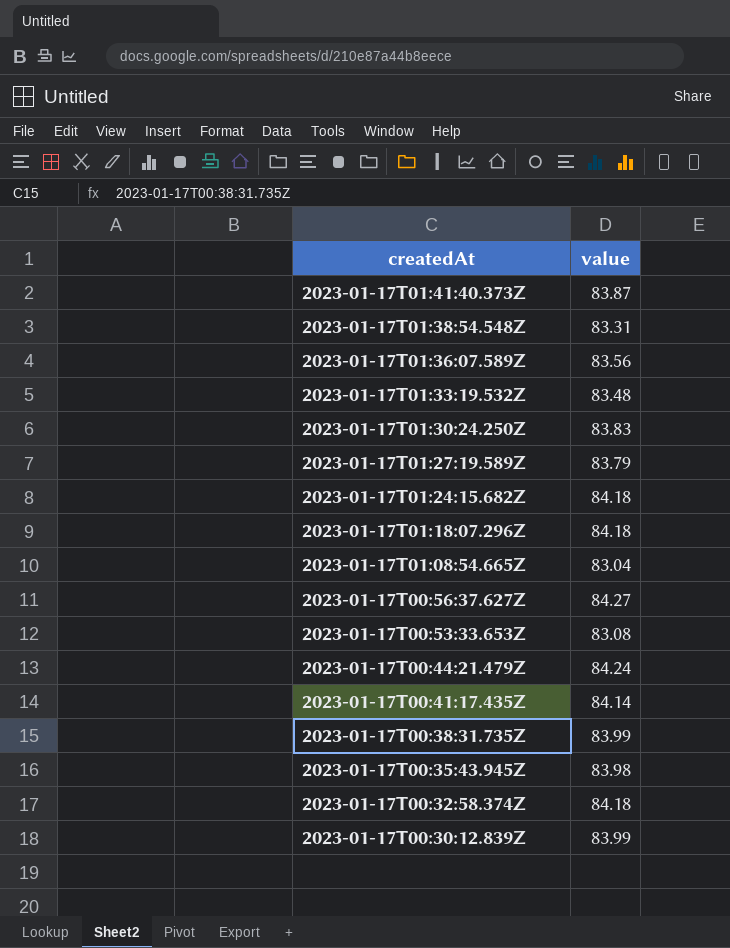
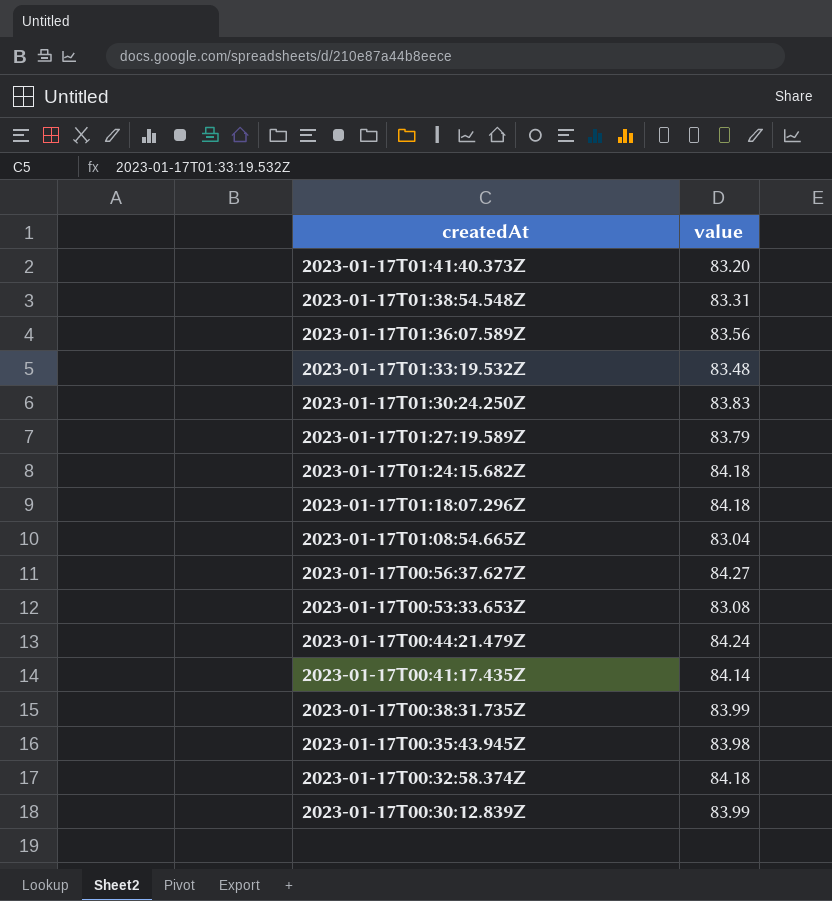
2023-01-17T01:41:40.373Z | value: 83.87 -> 83.20

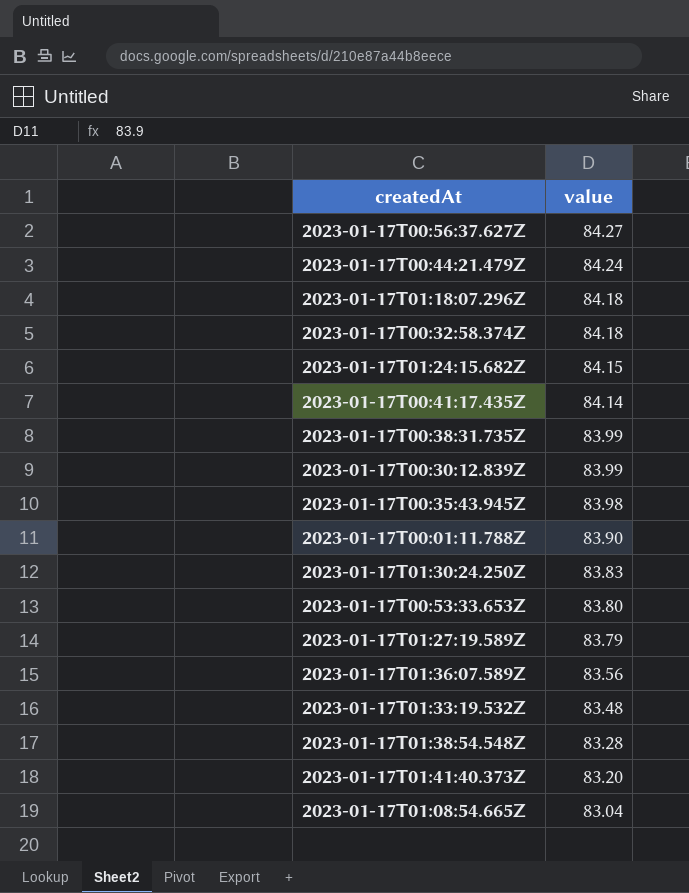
row order: createdAt descending -> value descending
2023-01-17T01:24:15.682Z | value: 84.18 -> 84.15
row 2023-01-17T00:01:11.788Z: none -> 83.90
2023-01-17T00:53:33.653Z | value: 83.08 -> 83.80
2023-01-17T01:38:54.548Z | value: 83.31 -> 83.28

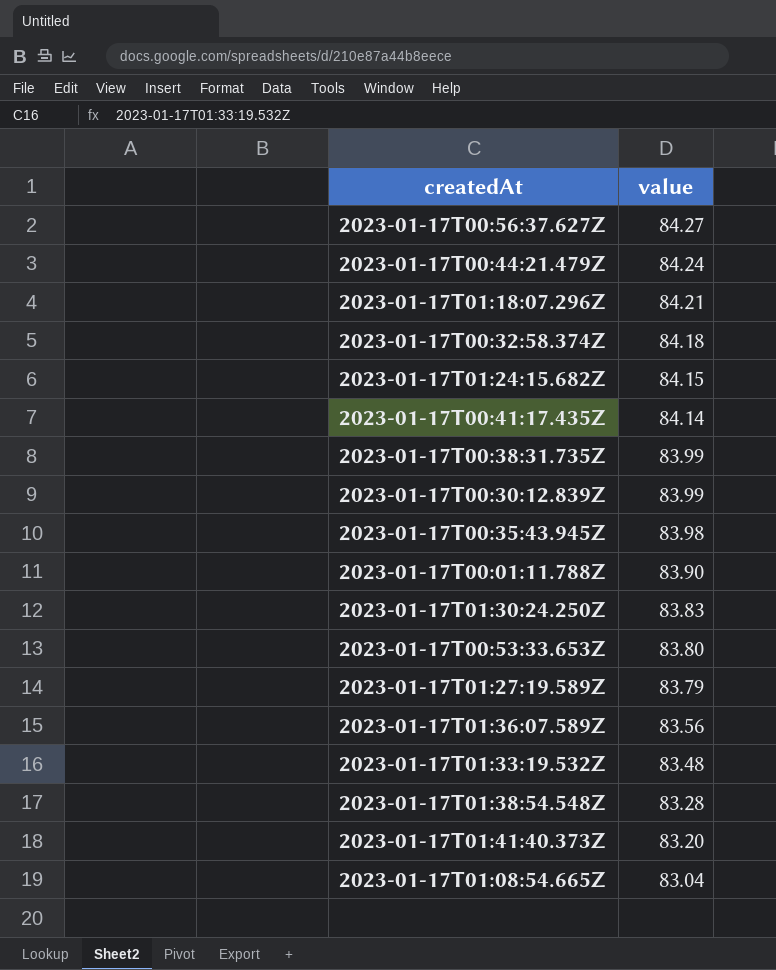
2023-01-17T01:18:07.296Z | value: 84.18 -> 84.21

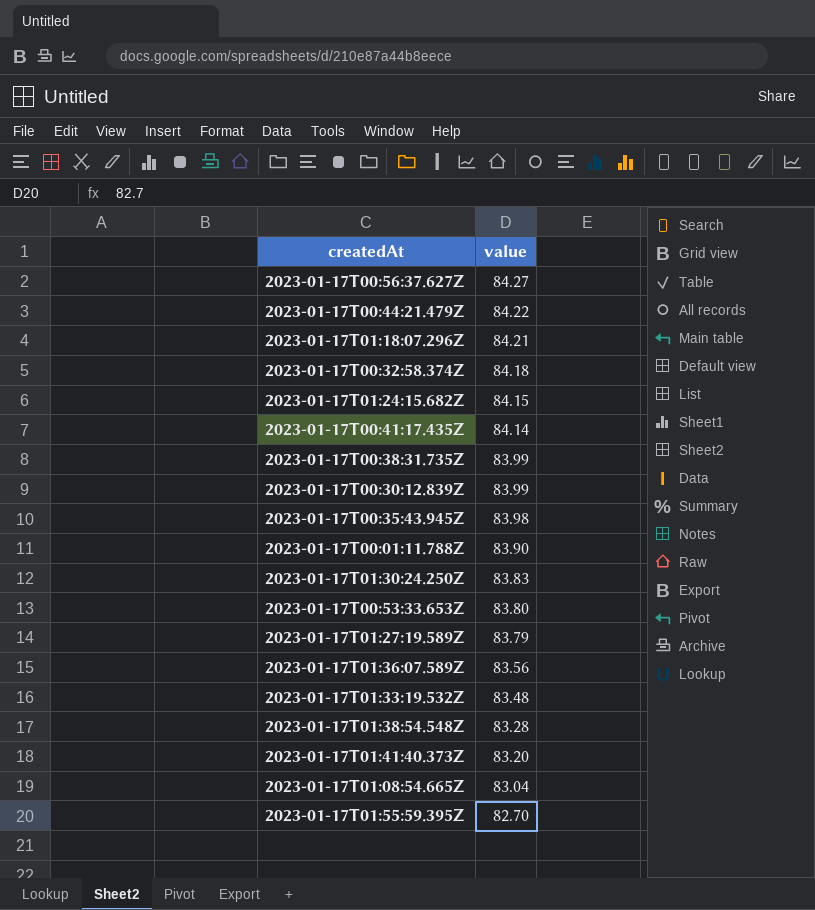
2023-01-17T00:44:21.479Z | value: 84.24 -> 84.22
row 2023-01-17T01:55:59.395Z: none -> 82.70

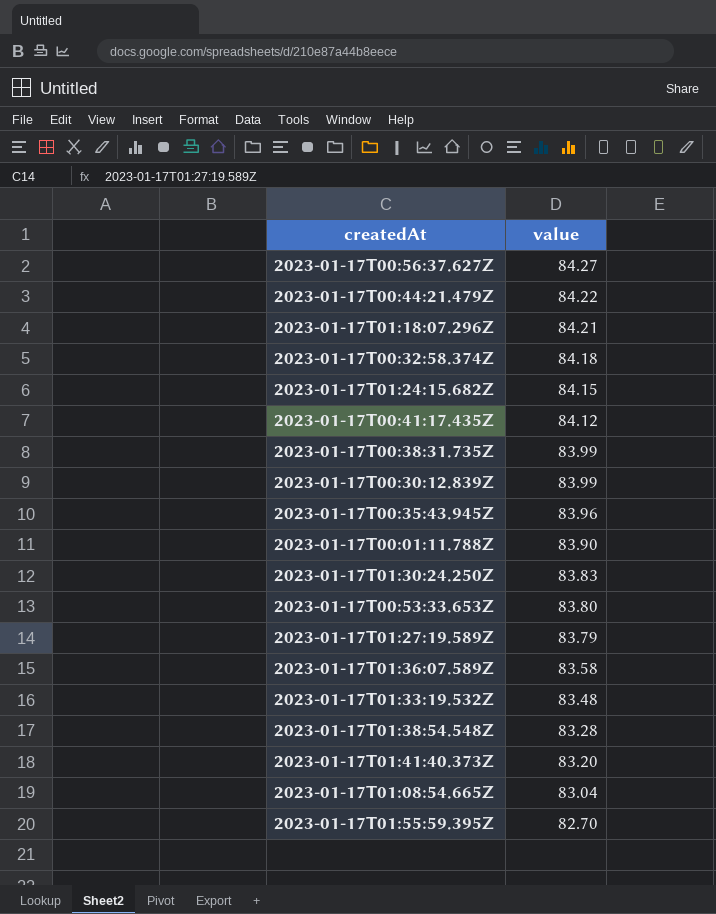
2023-01-17T00:41:17.435Z | value: 84.14 -> 84.12
2023-01-17T00:35:43.945Z | value: 83.98 -> 83.96
2023-01-17T01:36:07.589Z | value: 83.56 -> 83.58

